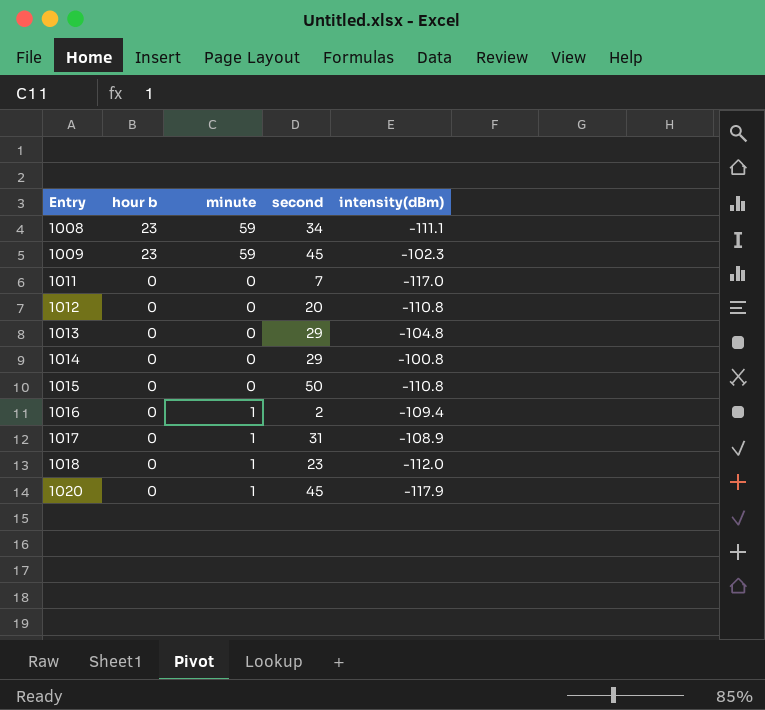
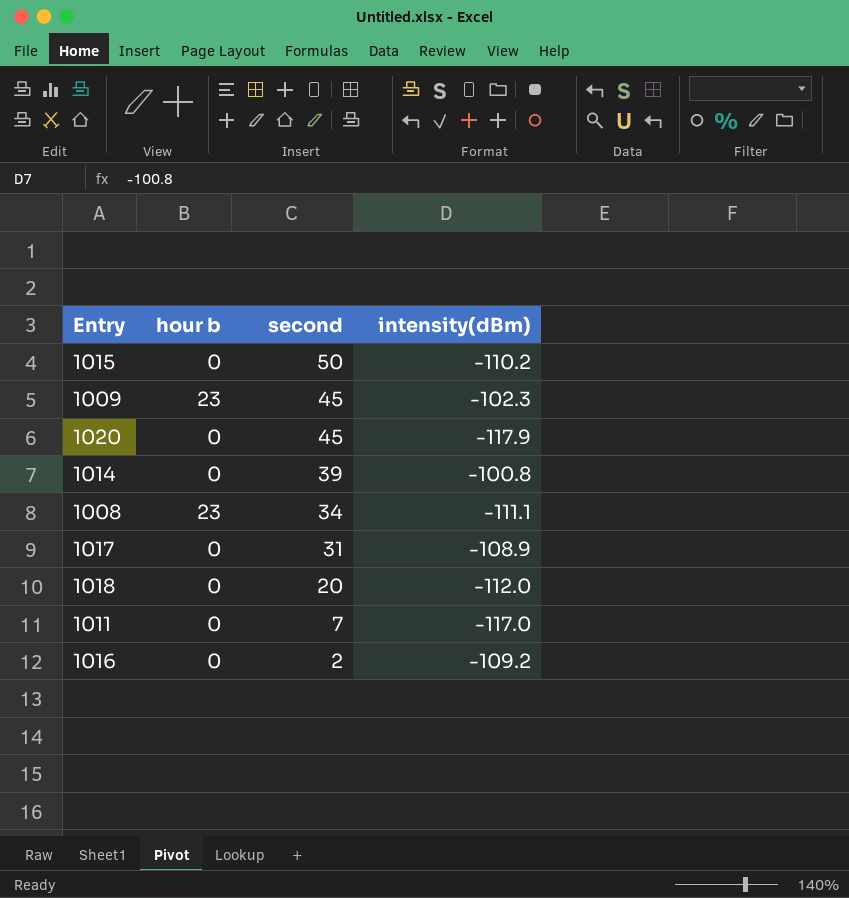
row order: Entry ascending -> second descending
column minute | position: 3 -> none
row 1012: 0 | 0 | 20 | -110.8 -> none
row 1013: 0 | 0 | 29 | -104.8 -> none
1015 | intensity(dBm): -110.8 -> -110.2
1014 | second: 29 -> 39
1018 | second: 23 -> 20
1016 | intensity(dBm): -109.4 -> -109.2

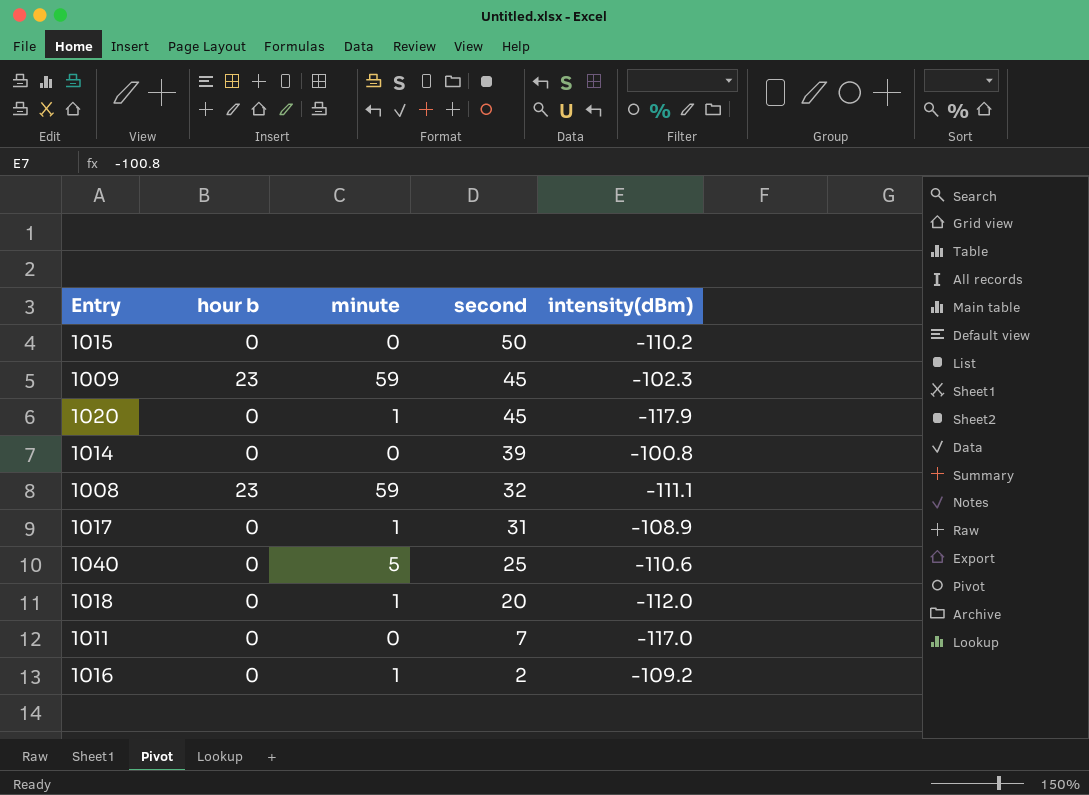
column minute | position: none -> 3
1008 | second: 34 -> 32
row 1040: none -> 0 | 5 | 25 | -110.6

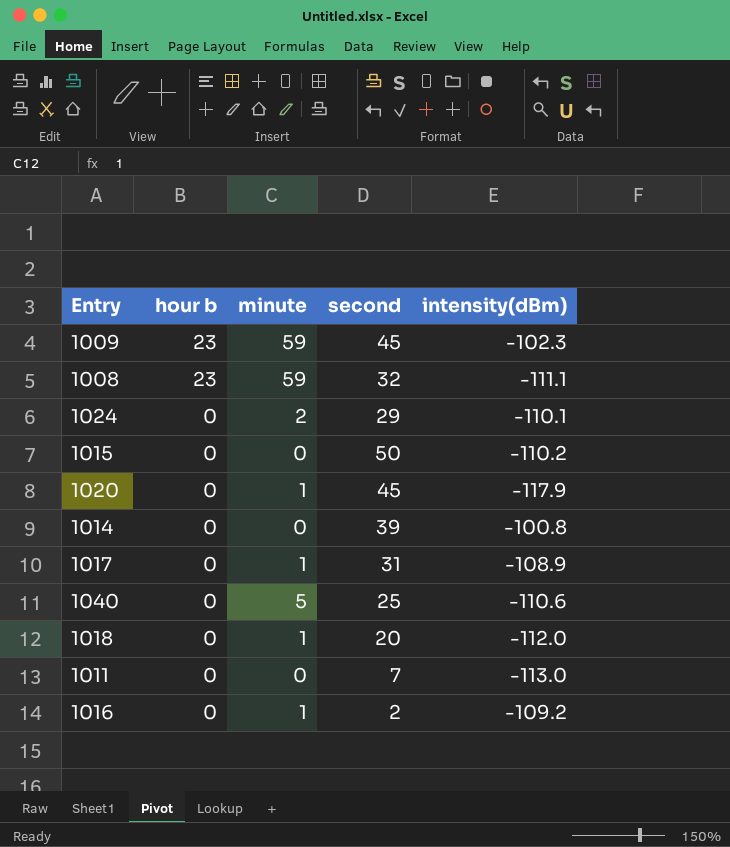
row order: second descending -> hour b descending
row 1024: none -> 0 | 2 | 29 | -110.1
1011 | intensity(dBm): -117.0 -> -113.0

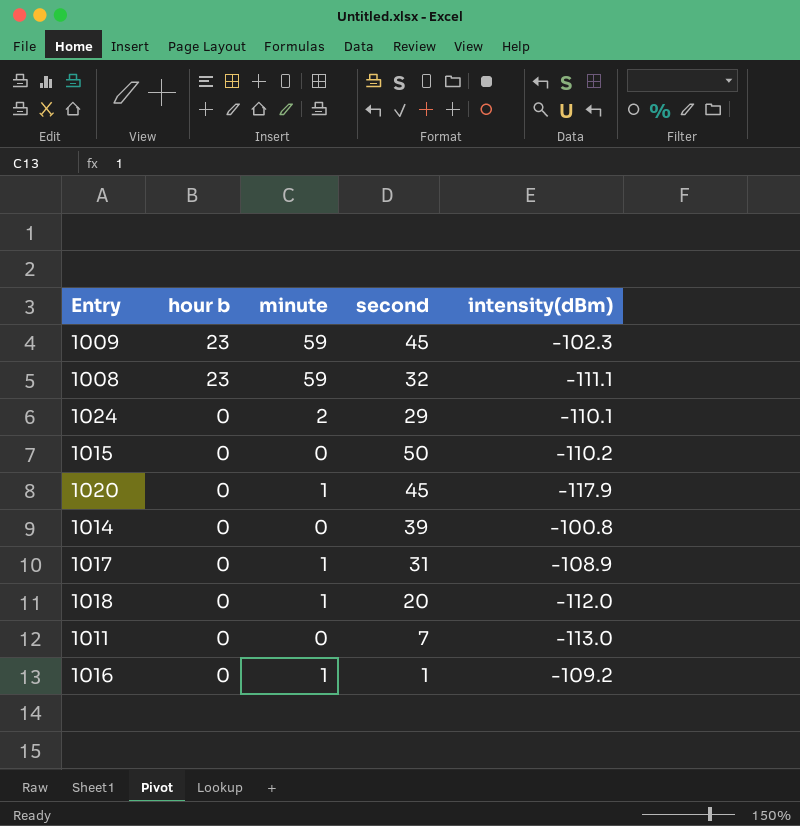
row 1040: 0 | 5 | 25 | -110.6 -> none
1016 | second: 2 -> 1

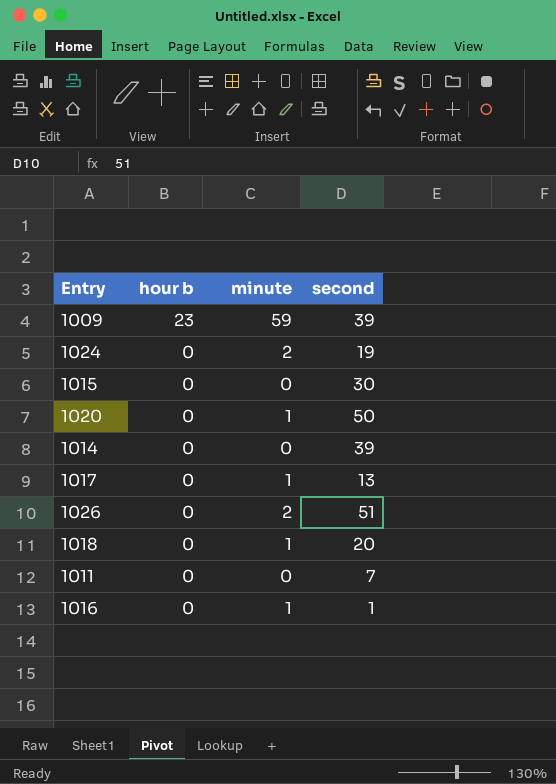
column intensity(dBm) | position: 5 -> none
row 1008: 23 | 59 | 32 | -111.1 -> none
1009 | second: 45 -> 39
1024 | second: 29 -> 19
1015 | second: 50 -> 30
1020 | second: 45 -> 50
1017 | second: 31 -> 13
row 1026: none -> 0 | 2 | 51

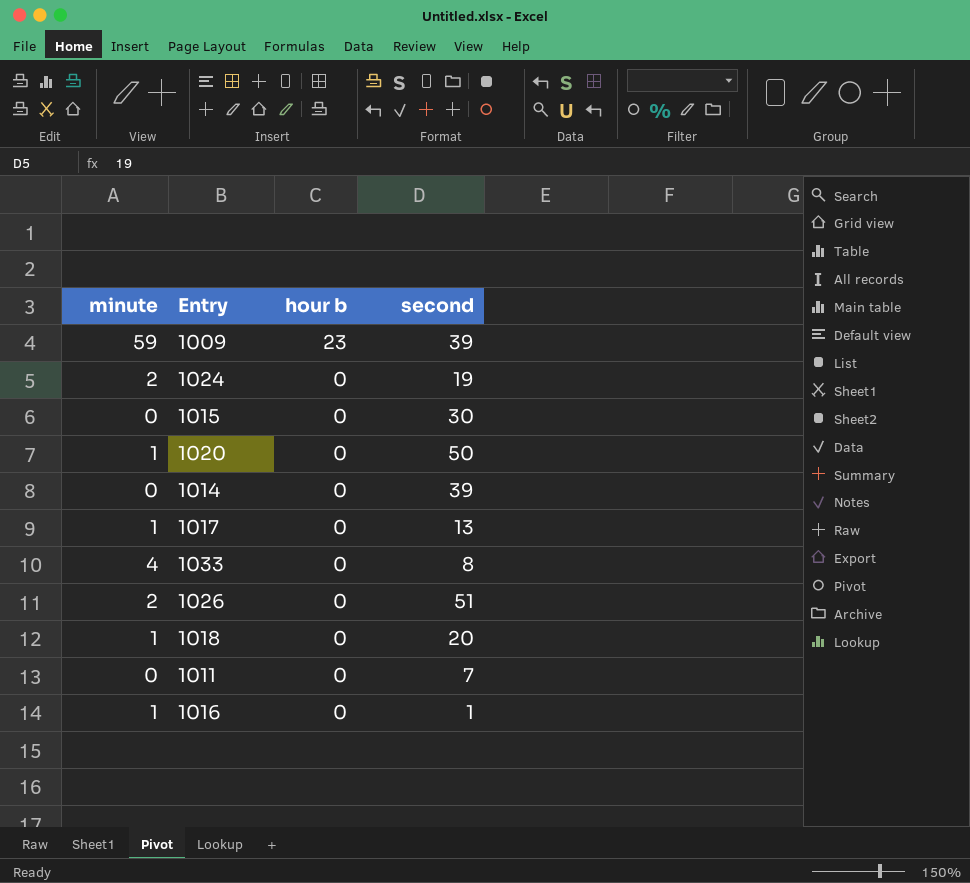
column minute | position: 3 -> 1
row 1033: none -> 4 | 0 | 8

